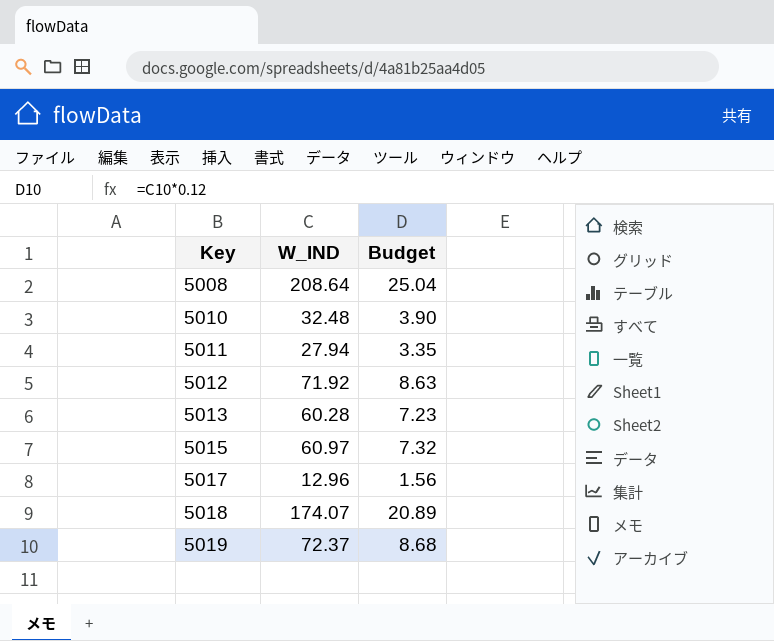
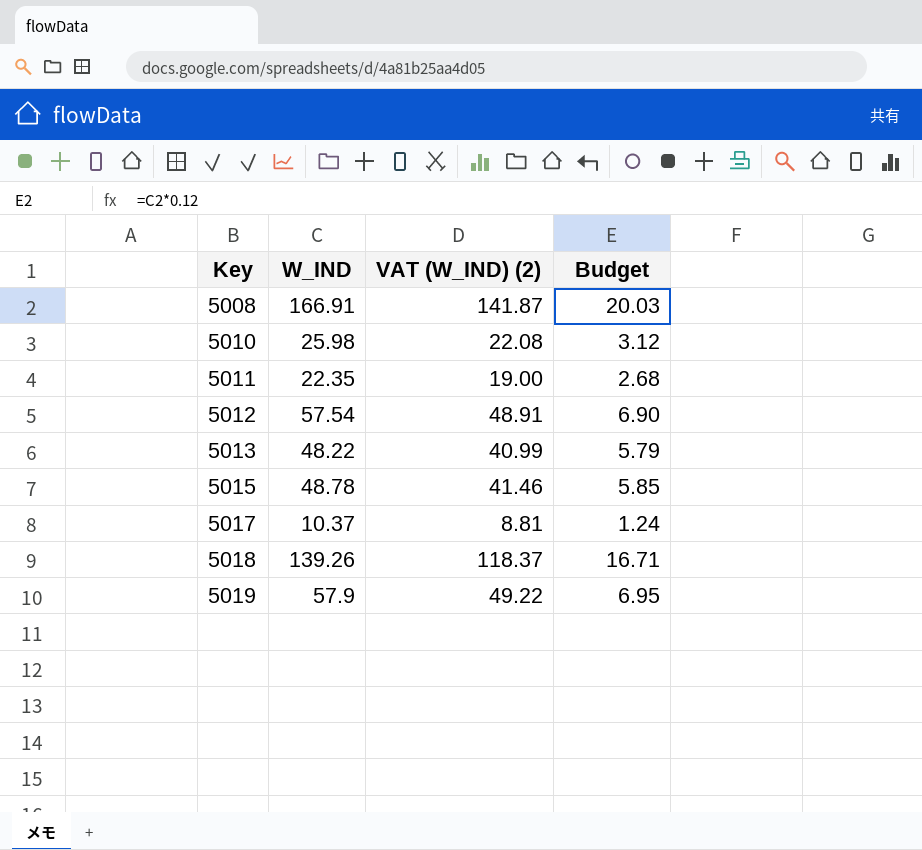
column VAT (W_IND) (2) | formula: none -> [W_IND] * 0.85
5008 | W_IND: 208.64 -> 166.91
5008 | Budget: 25.04 -> 20.03
5010 | W_IND: 32.48 -> 25.98
5010 | Budget: 3.90 -> 3.12
5011 | W_IND: 27.94 -> 22.35
5011 | Budget: 3.35 -> 2.68
5012 | W_IND: 71.92 -> 57.54
5012 | Budget: 8.63 -> 6.90
5013 | W_IND: 60.28 -> 48.22
5013 | Budget: 7.23 -> 5.79
5015 | W_IND: 60.97 -> 48.78
5015 | Budget: 7.32 -> 5.85
5017 | W_IND: 12.96 -> 10.37
5017 | Budget: 1.56 -> 1.24
5018 | W_IND: 174.07 -> 139.26
5018 | Budget: 20.89 -> 16.71
5019 | W_IND: 72.37 -> 57.9
5019 | Budget: 8.68 -> 6.95

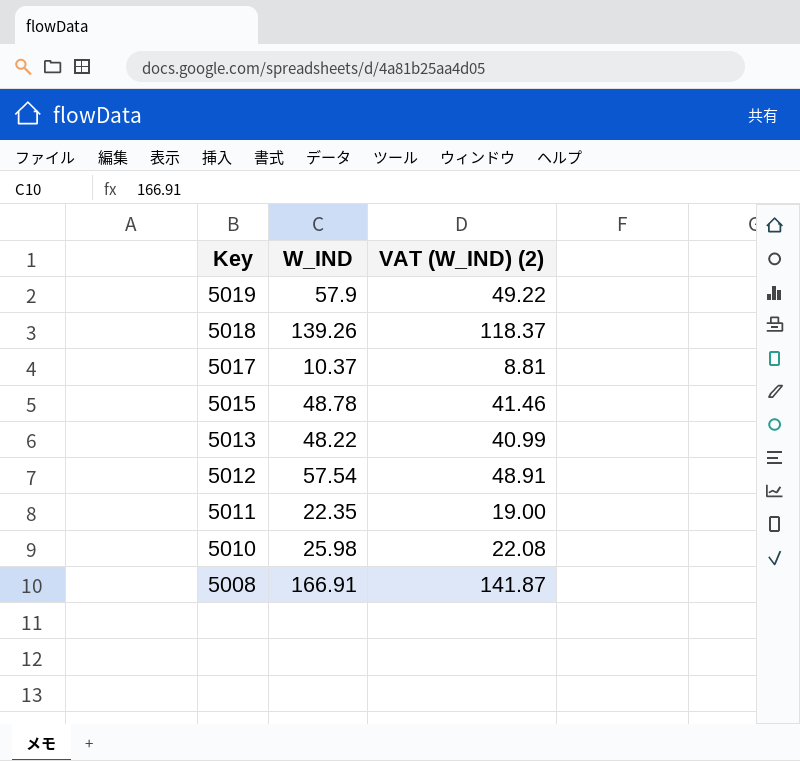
row order: Key ascending -> Key descending
column Budget | formula: [W_IND] * 0.12 -> none

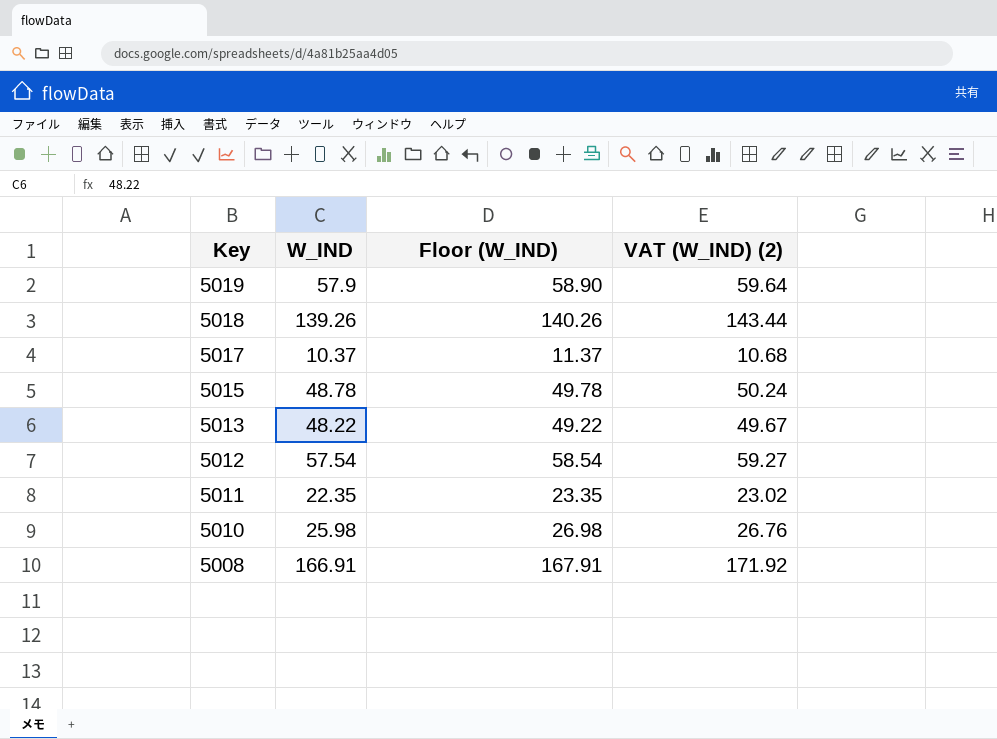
column Floor (W_IND) | formula: none -> [W_IND] + 1
column VAT (W_IND) (2) | formula: [W_IND] * 0.85 -> [W_IND] * 1.03

